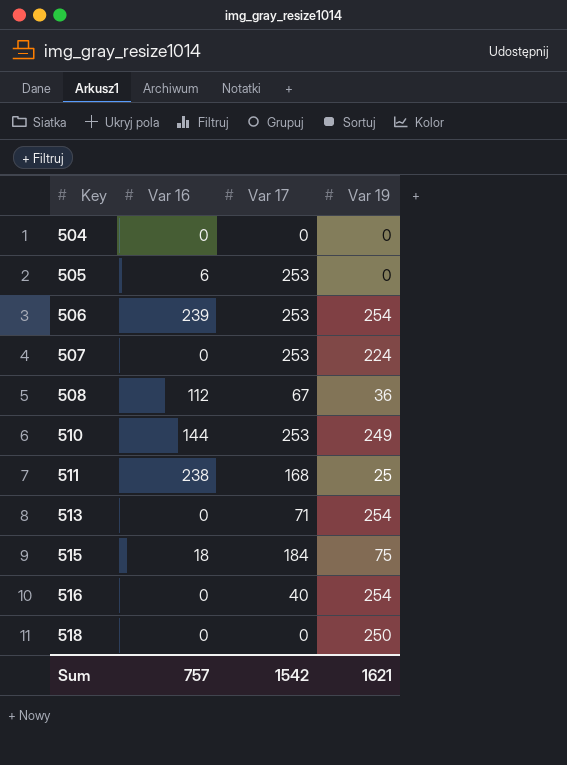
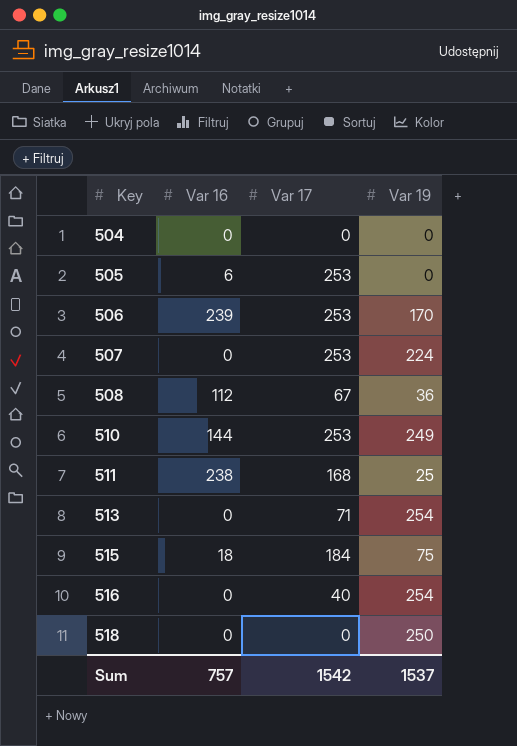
506 | Var 19: 254 -> 170
Sum | Var 19: 1621 -> 1537

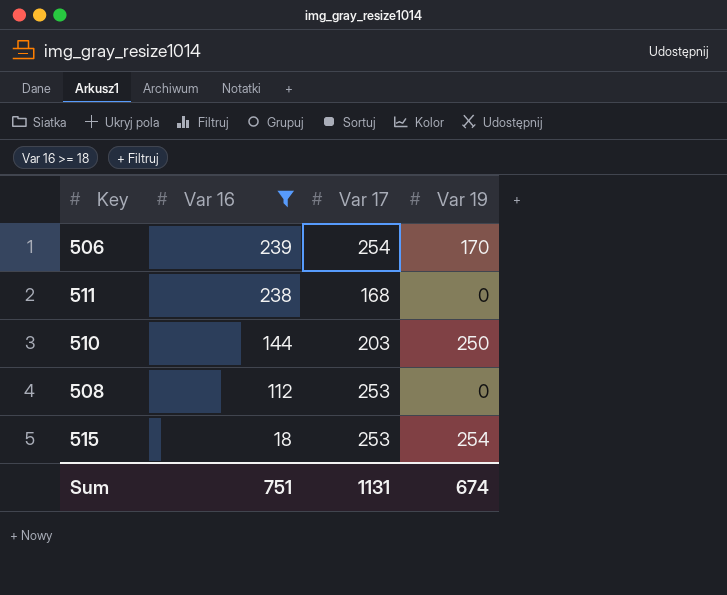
filter: none -> Var 16 >= 18
row order: Key ascending -> Var 16 descending
506 | Var 17: 253 -> 254
511 | Var 19: 25 -> 0
510 | Var 17: 253 -> 203
510 | Var 19: 249 -> 250
508 | Var 17: 67 -> 253
508 | Var 19: 36 -> 0
515 | Var 17: 184 -> 253
515 | Var 19: 75 -> 254
Sum | Var 16: 757 -> 751
Sum | Var 17: 1542 -> 1131
Sum | Var 19: 1537 -> 674

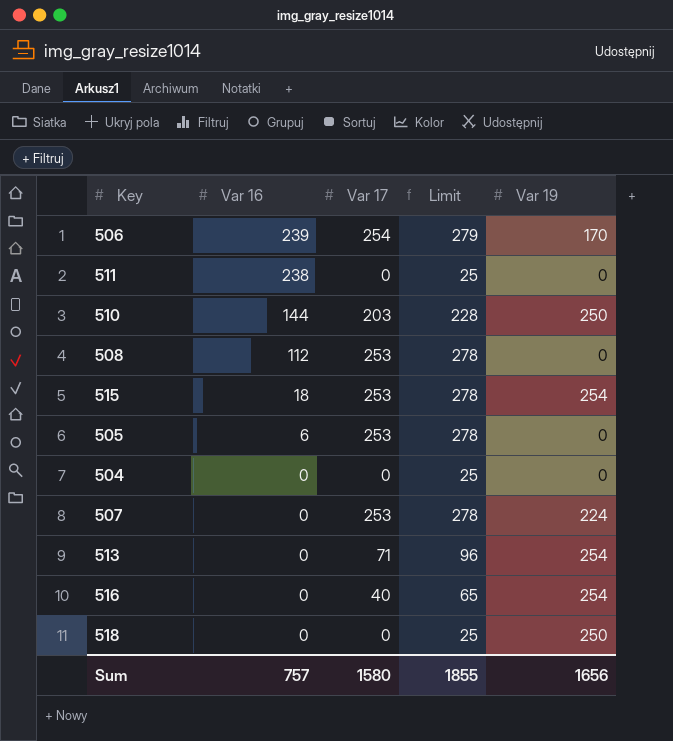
filter: Var 16 >= 18 -> none
column Limit | formula: none -> [Var 17] + 25
511 | Var 17: 168 -> 0
Sum | Var 16: 751 -> 757
Sum | Var 17: 1131 -> 1580
Sum | Var 19: 674 -> 1656

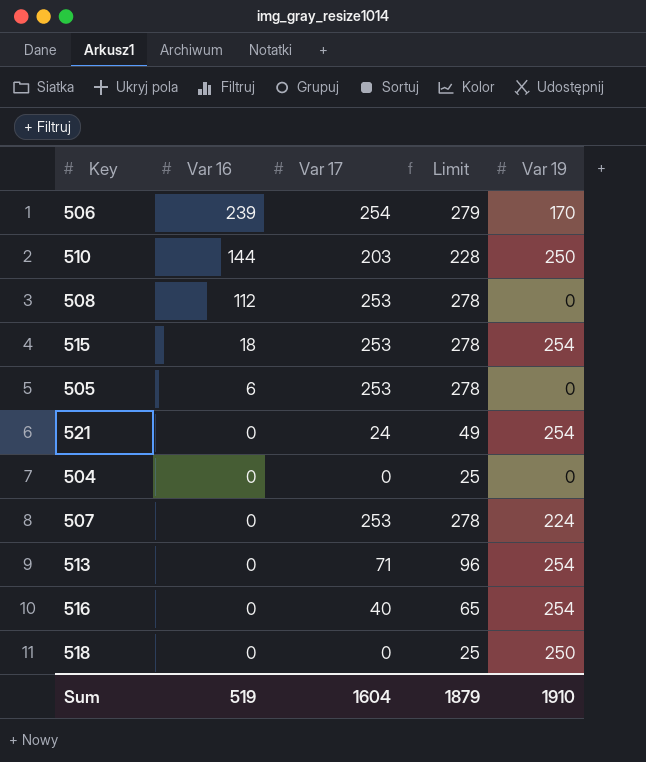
row 511: 238 | 0 | 25 | 0 -> none
row 521: none -> 0 | 24 | 49 | 254
Sum | Var 16: 757 -> 519
Sum | Var 17: 1580 -> 1604
Sum | Limit: 1855 -> 1879
Sum | Var 19: 1656 -> 1910

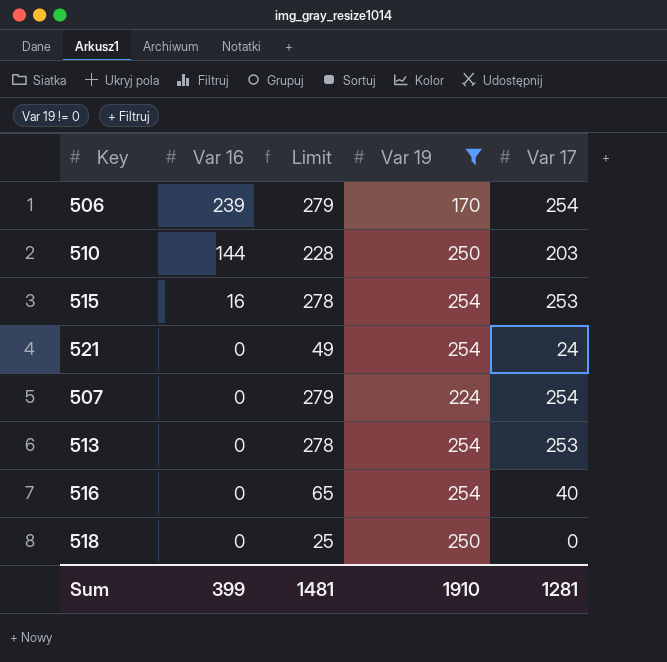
filter: none -> Var 19 != 0
column Var 17 | position: 3 -> 5
515 | Var 16: 18 -> 16
507 | Limit: 278 -> 279
507 | Var 17: 253 -> 254
513 | Limit: 96 -> 278
513 | Var 17: 71 -> 253
Sum | Var 16: 519 -> 399
Sum | Limit: 1879 -> 1481
Sum | Var 17: 1604 -> 1281

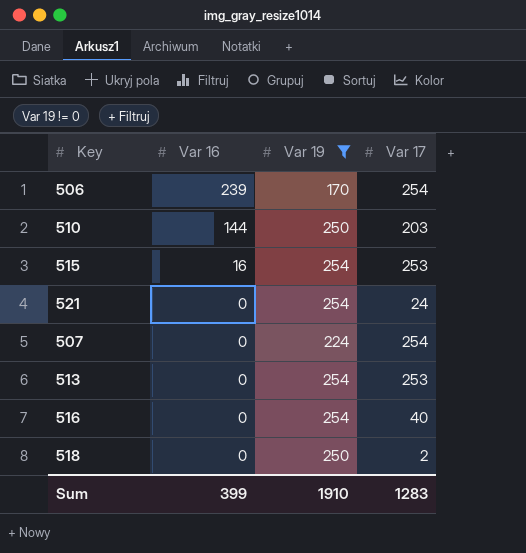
column Limit | formula: [Var 17] + 25 -> none
518 | Var 17: 0 -> 2
Sum | Var 17: 1281 -> 1283

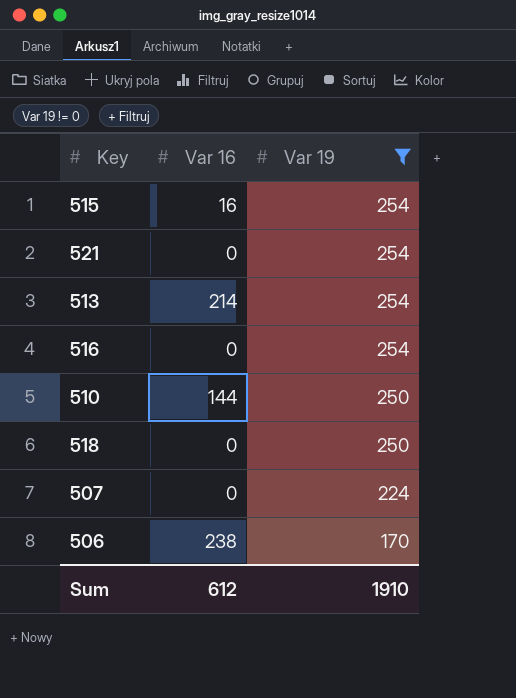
row order: Var 16 descending -> Var 19 descending
column Var 17 | position: 4 -> none
513 | Var 16: 0 -> 214
506 | Var 16: 239 -> 238
Sum | Var 16: 399 -> 612

